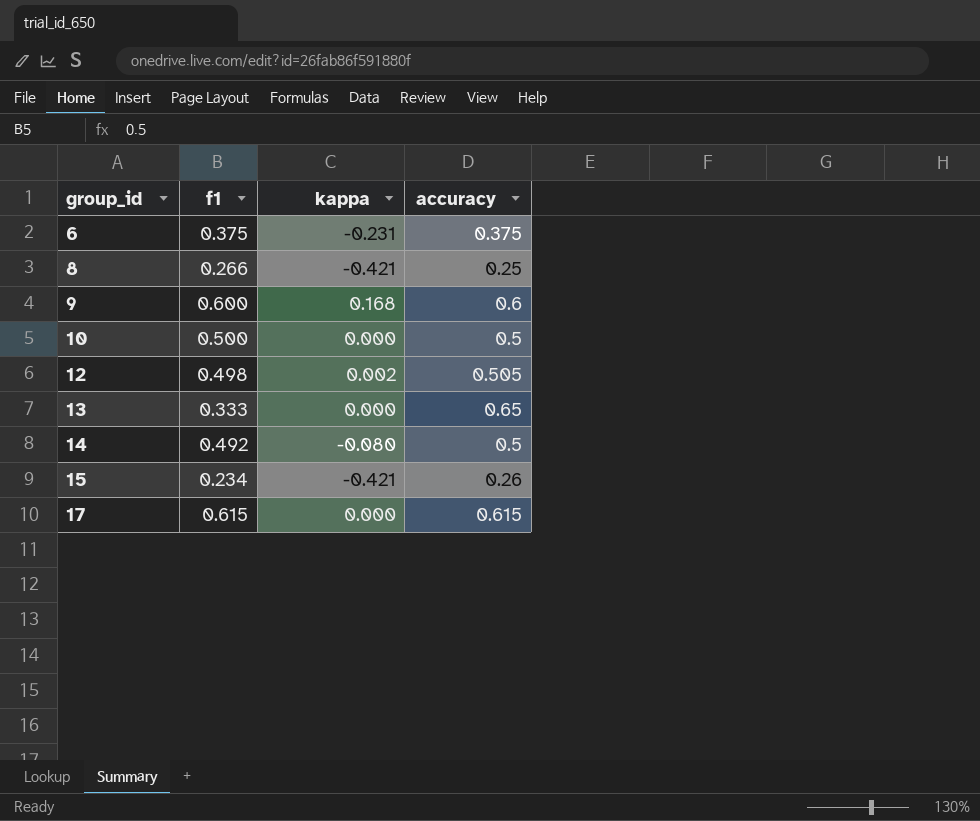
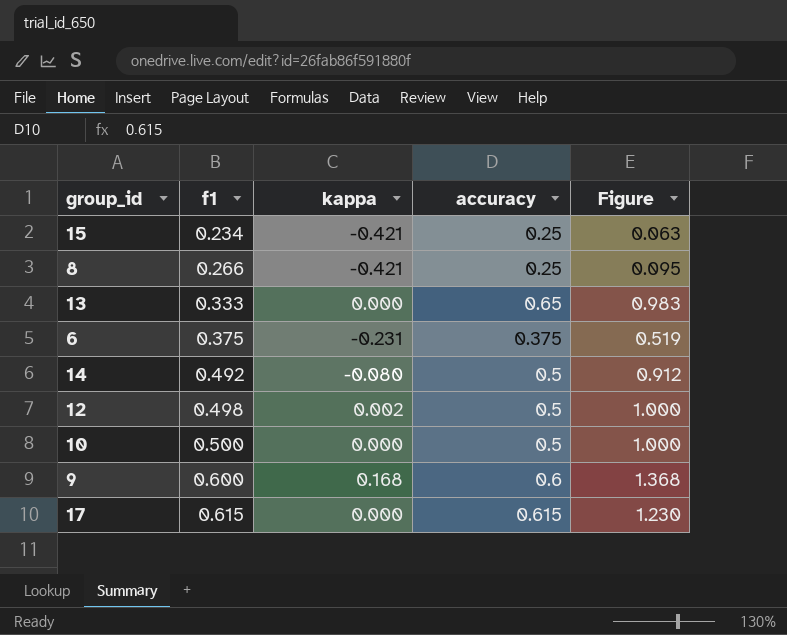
row order: group_id ascending -> f1 ascending
column Figure | formula: none -> [f1] + [kappa] + [accuracy]
15 | accuracy: 0.26 -> 0.25
12 | accuracy: 0.505 -> 0.5

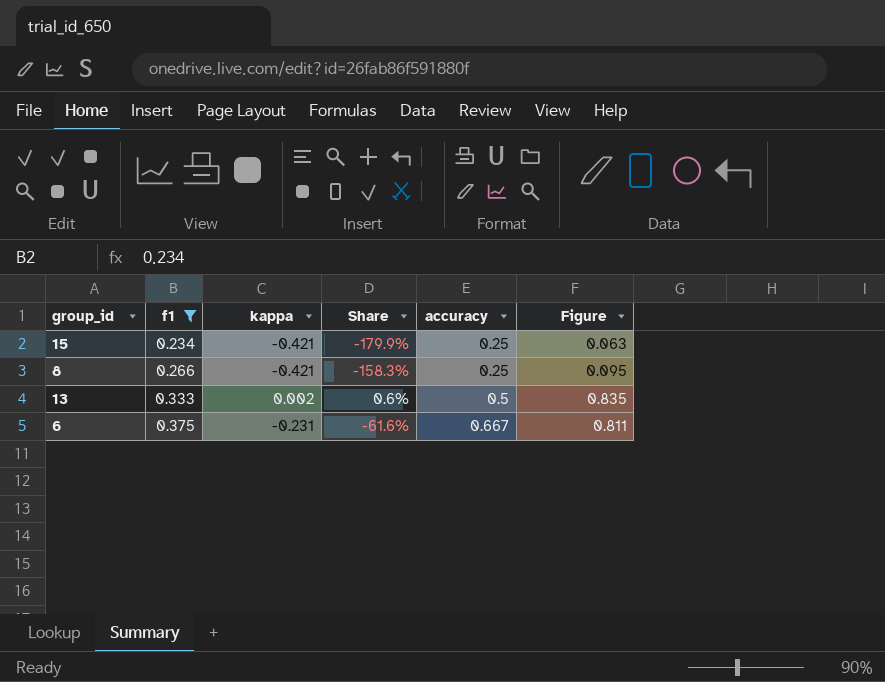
filter: none -> f1 <= 0.375
column Share | formula: none -> [kappa] / [f1]
13 | kappa: 0.000 -> 0.002
13 | accuracy: 0.65 -> 0.5
13 | Figure: 0.983 -> 0.835
6 | accuracy: 0.375 -> 0.667
6 | Figure: 0.519 -> 0.811

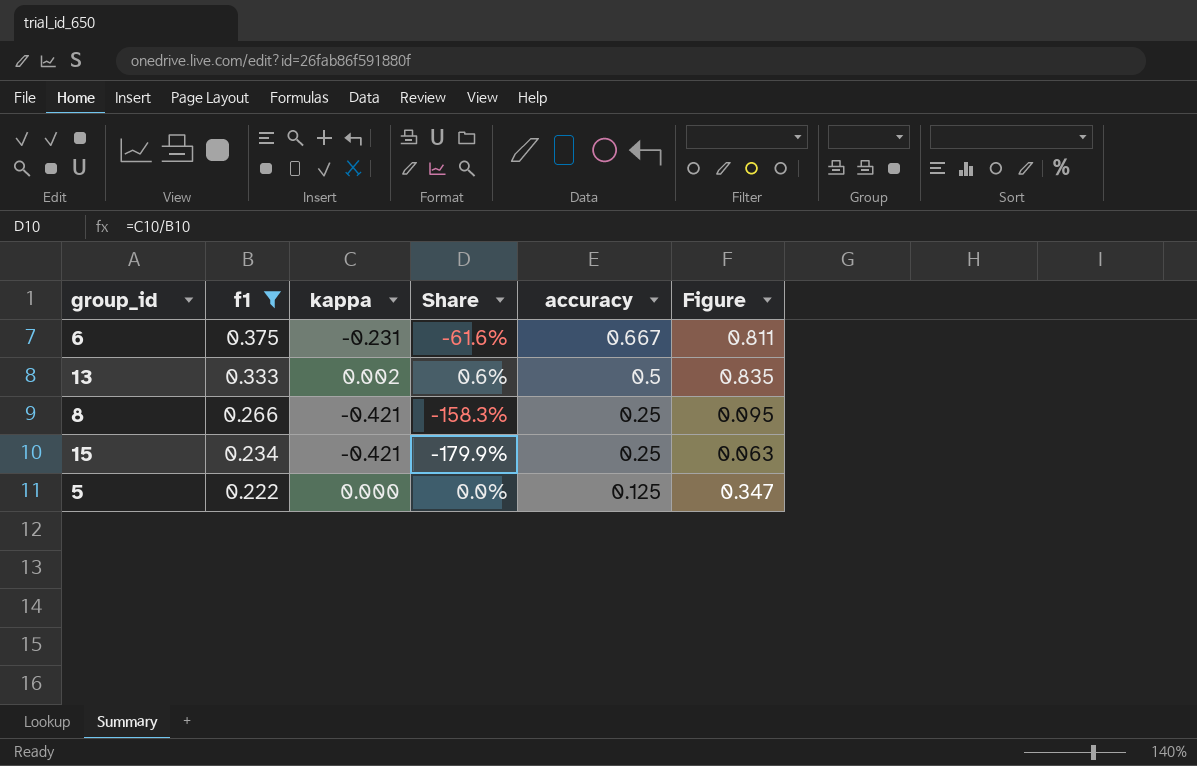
row order: f1 ascending -> f1 descending
row 5: none -> 0.222 | 0.000 | 0.0% | 0.125 | 0.347

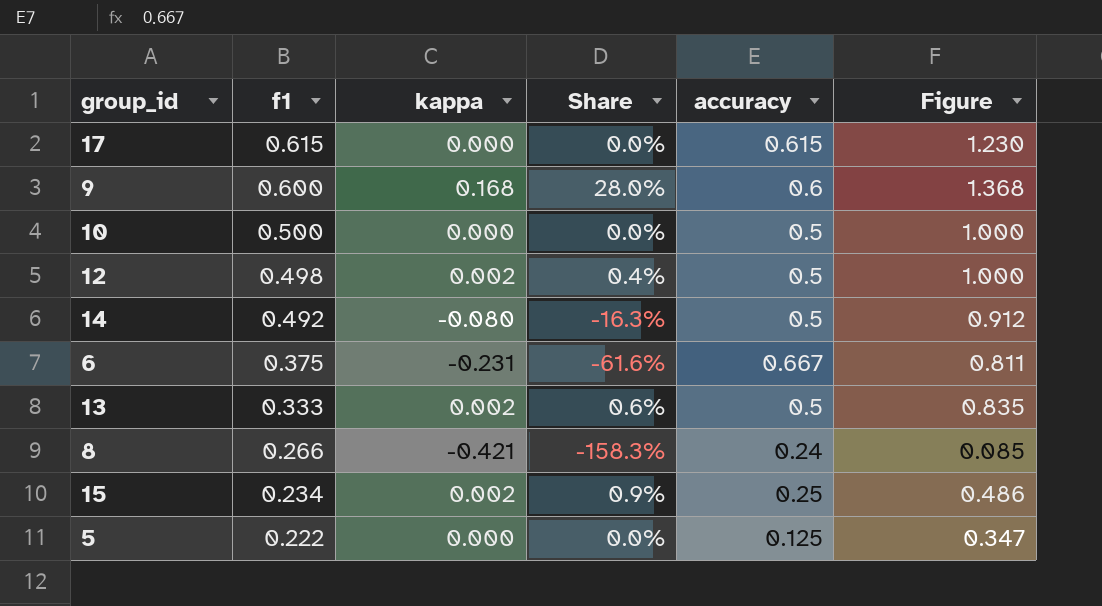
filter: f1 <= 0.375 -> none
8 | accuracy: 0.25 -> 0.24
8 | Figure: 0.095 -> 0.085
15 | kappa: -0.421 -> 0.002
15 | Share: -179.9% -> 0.9%
15 | Figure: 0.063 -> 0.486

